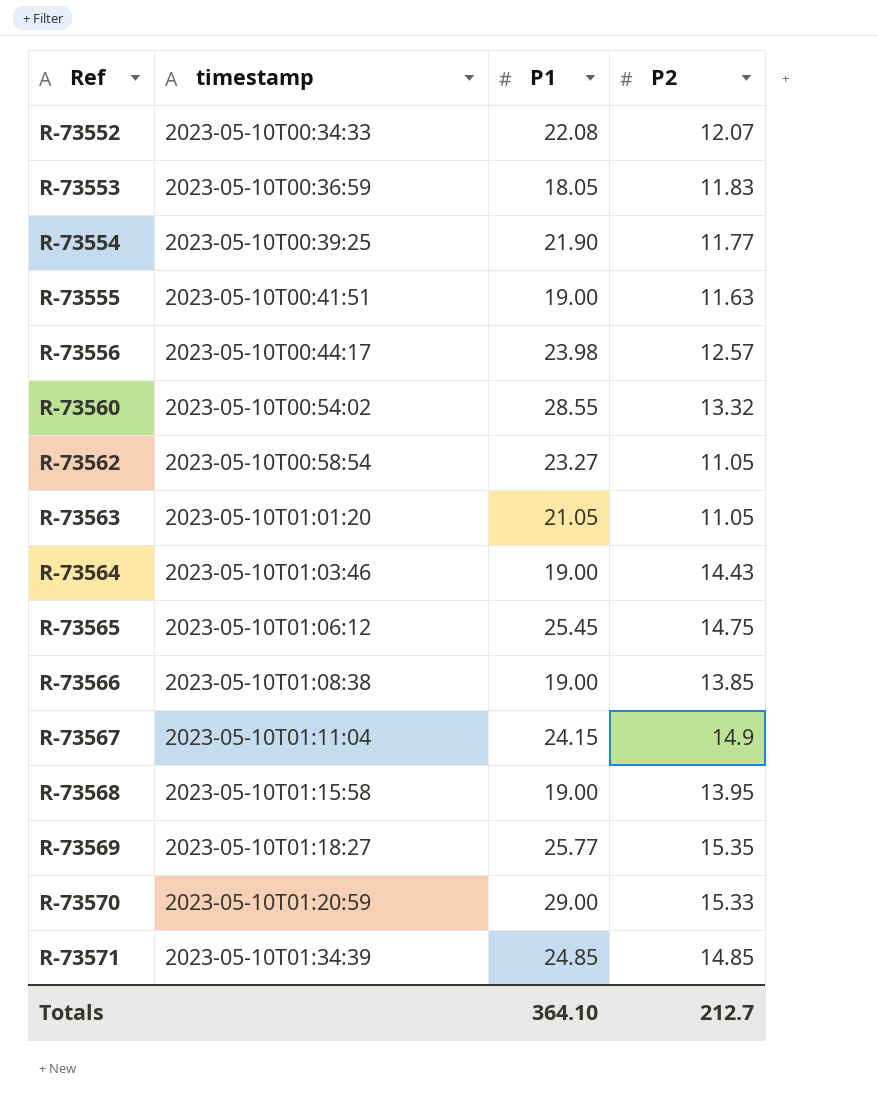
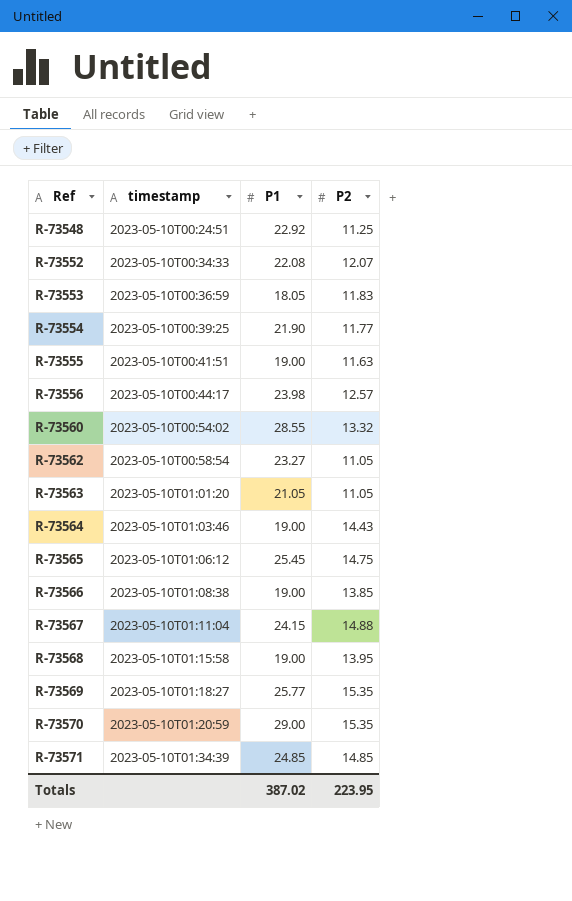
row R-73548: none -> 2023-05-10T00:24:51 | 22.92 | 11.25
R-73567 | P2: 14.9 -> 14.88
R-73570 | P2: 15.33 -> 15.35
Totals | P1: 364.10 -> 387.02
Totals | P2: 212.7 -> 223.95

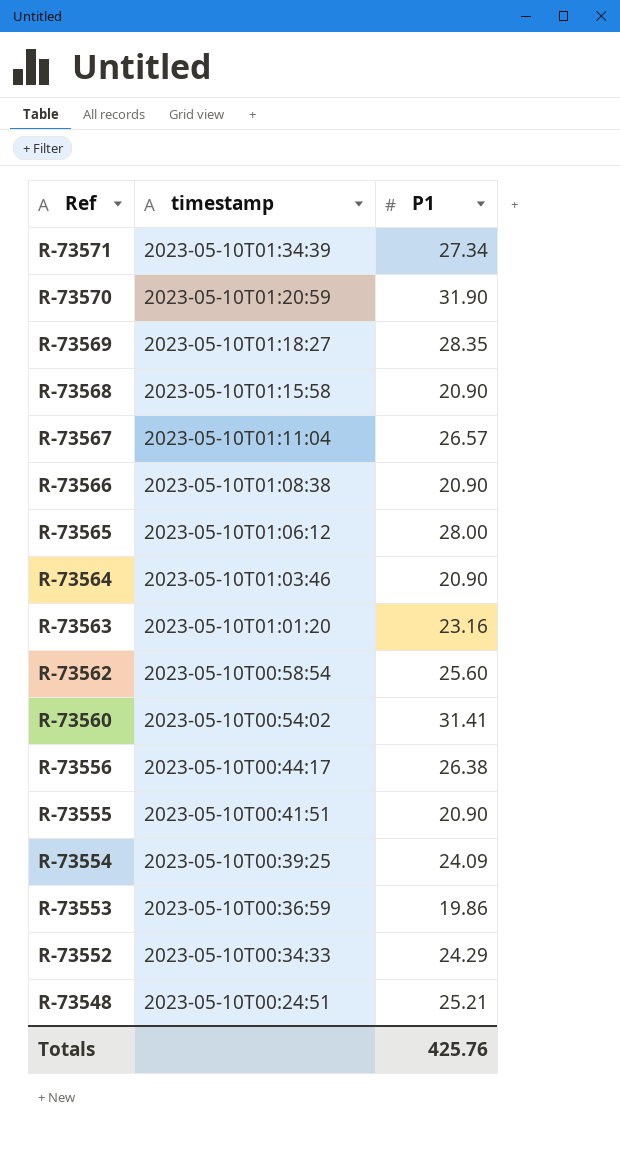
row order: Ref ascending -> Ref descending
column P2 | position: 4 -> none
R-73571 | P1: 24.85 -> 27.34
R-73570 | P1: 29.00 -> 31.90
R-73569 | P1: 25.77 -> 28.35
R-73568 | P1: 19.00 -> 20.90
R-73567 | P1: 24.15 -> 26.57
R-73566 | P1: 19.00 -> 20.90
R-73565 | P1: 25.45 -> 28.00
R-73564 | P1: 19.00 -> 20.90
R-73563 | P1: 21.05 -> 23.16
R-73562 | P1: 23.27 -> 25.60
R-73560 | P1: 28.55 -> 31.41
R-73556 | P1: 23.98 -> 26.38
R-73555 | P1: 19.00 -> 20.90
R-73554 | P1: 21.90 -> 24.09
R-73553 | P1: 18.05 -> 19.86
R-73552 | P1: 22.08 -> 24.29
R-73548 | P1: 22.92 -> 25.21
Totals | P1: 387.02 -> 425.76

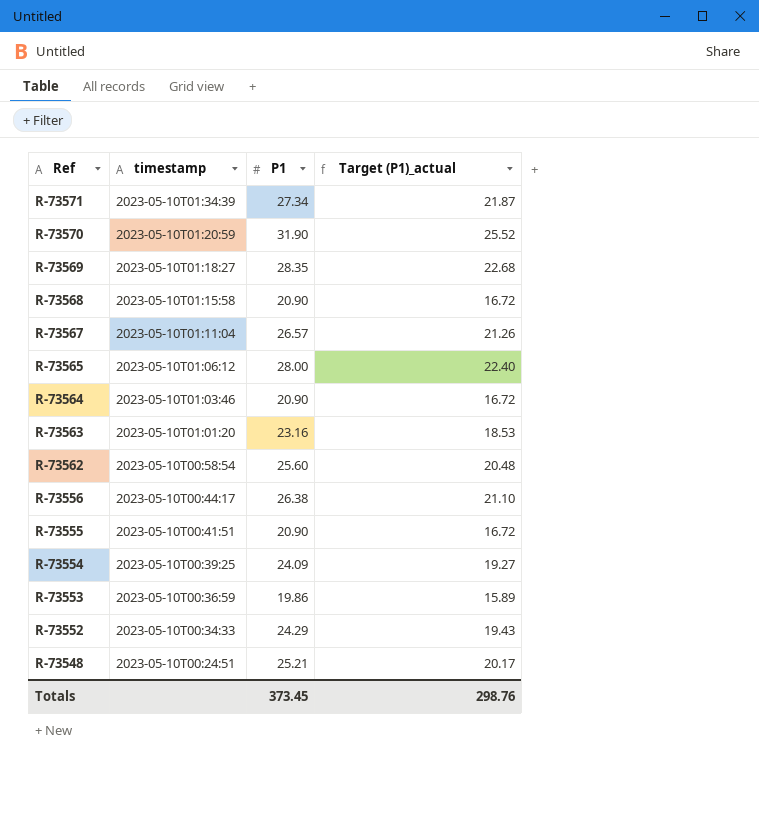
column Target (P1)_actual | formula: none -> [P1] * 0.8
row R-73566: 2023-05-10T01:08:38 | 20.90 -> none
row R-73560: 2023-05-10T00:54:02 | 31.41 -> none
Totals | P1: 425.76 -> 373.45

